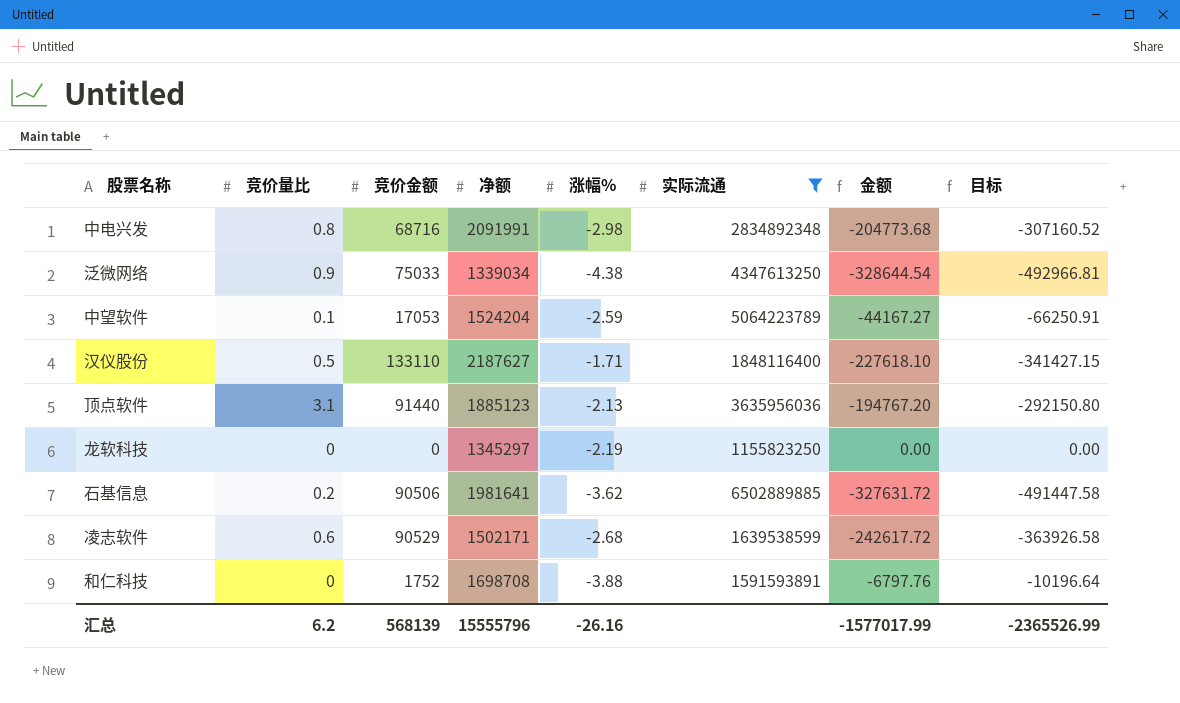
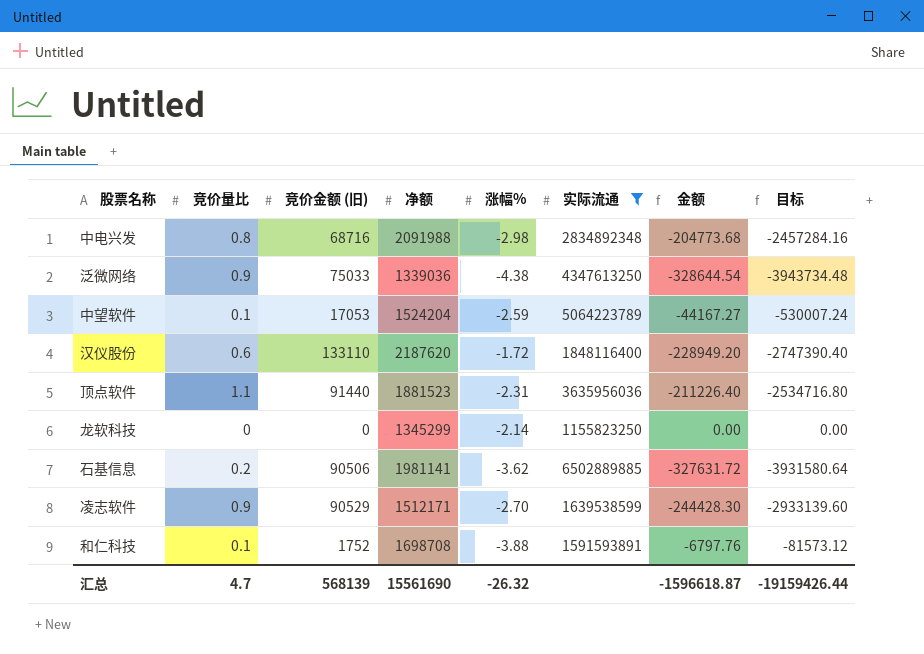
column name: 竞价金额 -> 竞价金额 (旧)
column 目标 | formula: [金额] * 1.5 -> [金额] * 12
中电兴发 | 净额: 2091991 -> 2091988
泛微网络 | 净额: 1339034 -> 1339036
汉仪股份 | 竞价量比: 0.5 -> 0.6
汉仪股份 | 净额: 2187627 -> 2187620
汉仪股份 | 涨幅%: -1.71 -> -1.72
汉仪股份 | 金额: -227618.10 -> -228949.20
顶点软件 | 竞价量比: 3.1 -> 1.1
顶点软件 | 净额: 1885123 -> 1881523
顶点软件 | 涨幅%: -2.13 -> -2.31
顶点软件 | 金额: -194767.20 -> -211226.40
龙软科技 | 净额: 1345297 -> 1345299
龙软科技 | 涨幅%: -2.19 -> -2.14
石基信息 | 净额: 1981641 -> 1981141
凌志软件 | 竞价量比: 0.6 -> 0.9
凌志软件 | 净额: 1502171 -> 1512171
凌志软件 | 涨幅%: -2.68 -> -2.70
凌志软件 | 金额: -242617.72 -> -244428.30
和仁科技 | 竞价量比: 0 -> 0.1
汇总 | 竞价量比: 6.2 -> 4.7
汇总 | 净额: 15555796 -> 15561690
汇总 | 涨幅%: -26.16 -> -26.32
汇总 | 金额: -1577017.99 -> -1596618.87
汇总 | 目标: -2365526.99 -> -19159426.44

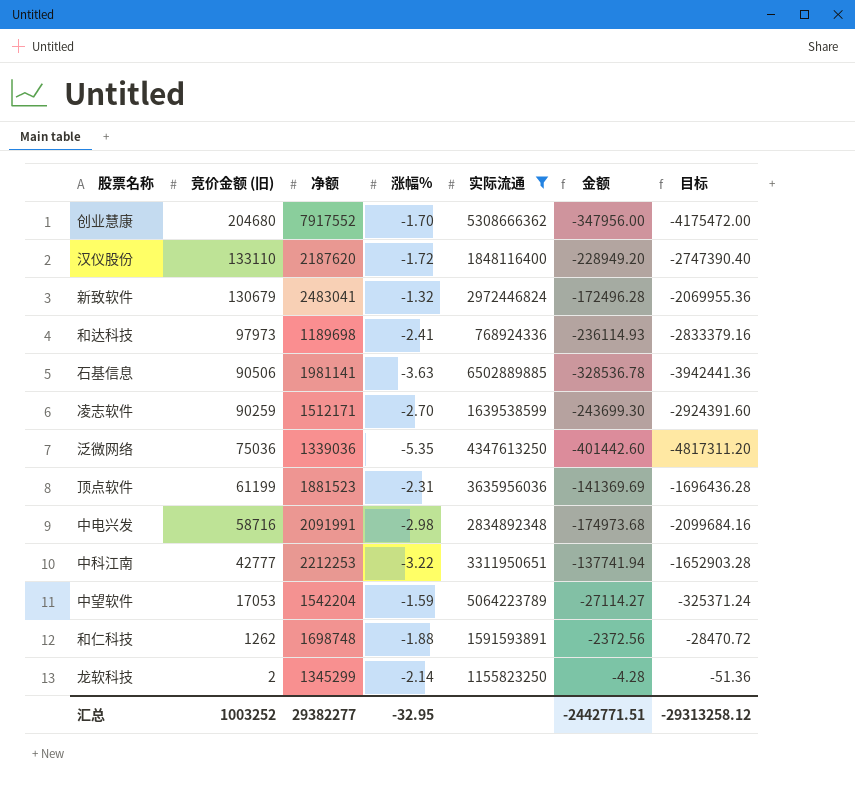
row order: none -> 竞价金额 (旧) descending
column 竞价量比 | position: 2 -> none
row 创业慧康: none -> 204680 | 7917552 | -1.70 | 5308666362 | -347956.00 | -4175472.00
row 新致软件: none -> 130679 | 2483041 | -1.32 | 2972446824 | -172496.28 | -2069955.36
row 和达科技: none -> 97973 | 1189698 | -2.41 | 768924336 | -236114.93 | -2833379.16
石基信息 | 涨幅%: -3.62 -> -3.63
石基信息 | 金额: -327631.72 -> -328536.78
石基信息 | 目标: -3931580.64 -> -3942441.36
凌志软件 | 竞价金额 (旧): 90529 -> 90259
凌志软件 | 金额: -244428.30 -> -243699.30
凌志软件 | 目标: -2933139.60 -> -2924391.60
泛微网络 | 竞价金额 (旧): 75033 -> 75036
泛微网络 | 涨幅%: -4.38 -> -5.35
泛微网络 | 金额: -328644.54 -> -401442.60
泛微网络 | 目标: -3943734.48 -> -4817311.20
顶点软件 | 竞价金额 (旧): 91440 -> 61199
顶点软件 | 金额: -211226.40 -> -141369.69
顶点软件 | 目标: -2534716.80 -> -1696436.28
中电兴发 | 竞价金额 (旧): 68716 -> 58716
中电兴发 | 净额: 2091988 -> 2091991
中电兴发 | 金额: -204773.68 -> -174973.68
中电兴发 | 目标: -2457284.16 -> -2099684.16
row 中科江南: none -> 42777 | 2212253 | -3.22 | 3311950651 | -137741.94 | -1652903.28
中望软件 | 净额: 1524204 -> 1542204
中望软件 | 涨幅%: -2.59 -> -1.59
中望软件 | 金额: -44167.27 -> -27114.27
中望软件 | 目标: -530007.24 -> -325371.24
和仁科技 | 竞价金额 (旧): 1752 -> 1262
和仁科技 | 净额: 1698708 -> 1698748
和仁科技 | 涨幅%: -3.88 -> -1.88
和仁科技 | 金额: -6797.76 -> -2372.56
和仁科技 | 目标: -81573.12 -> -28470.72
龙软科技 | 竞价金额 (旧): 0 -> 2
龙软科技 | 金额: 0.00 -> -4.28
龙软科技 | 目标: 0.00 -> -51.36
汇总 | 竞价金额 (旧): 568139 -> 1003252
汇总 | 净额: 15561690 -> 29382277
汇总 | 涨幅%: -26.32 -> -32.95
汇总 | 金额: -1596618.87 -> -2442771.51
汇总 | 目标: -19159426.44 -> -29313258.12

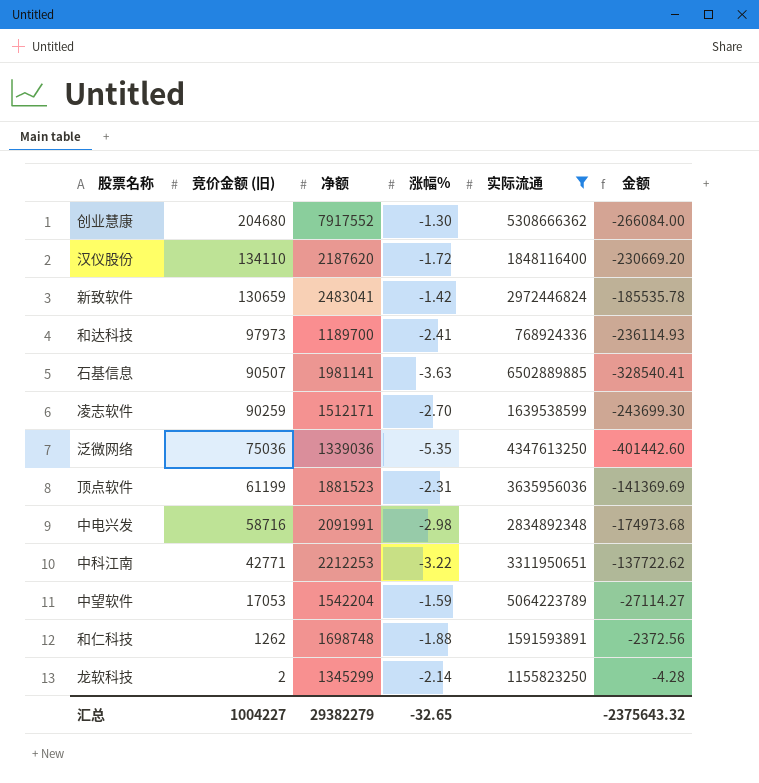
column 目标 | formula: [金额] * 12 -> none
创业慧康 | 涨幅%: -1.70 -> -1.30
创业慧康 | 金额: -347956.00 -> -266084.00
汉仪股份 | 竞价金额 (旧): 133110 -> 134110
汉仪股份 | 金额: -228949.20 -> -230669.20
新致软件 | 竞价金额 (旧): 130679 -> 130659
新致软件 | 涨幅%: -1.32 -> -1.42
新致软件 | 金额: -172496.28 -> -185535.78
和达科技 | 净额: 1189698 -> 1189700
石基信息 | 竞价金额 (旧): 90506 -> 90507
石基信息 | 金额: -328536.78 -> -328540.41
中科江南 | 竞价金额 (旧): 42777 -> 42771
中科江南 | 金额: -137741.94 -> -137722.62
汇总 | 竞价金额 (旧): 1003252 -> 1004227
汇总 | 净额: 29382277 -> 29382279
汇总 | 涨幅%: -32.95 -> -32.65
汇总 | 金额: -2442771.51 -> -2375643.32

